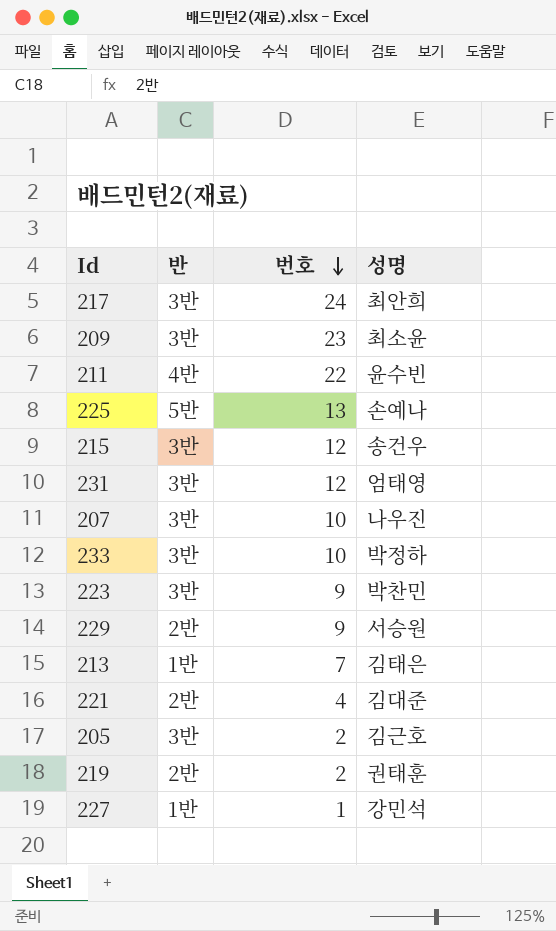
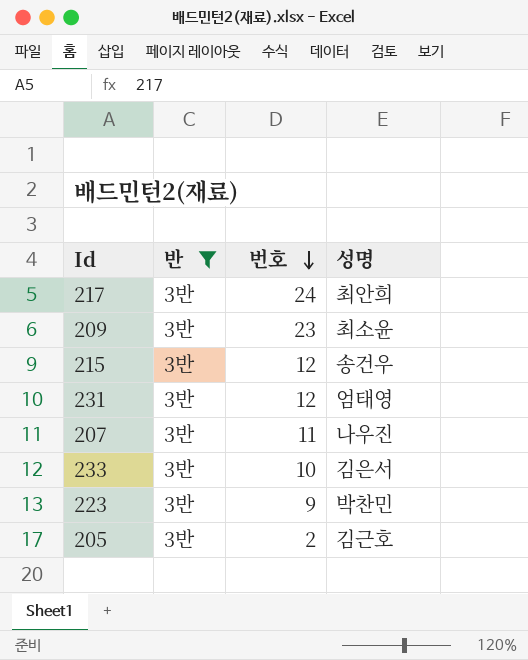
filter: none -> 반 = 3반
207 | 번호: 10 -> 11
233 | 성명: 박정하 -> 김은서

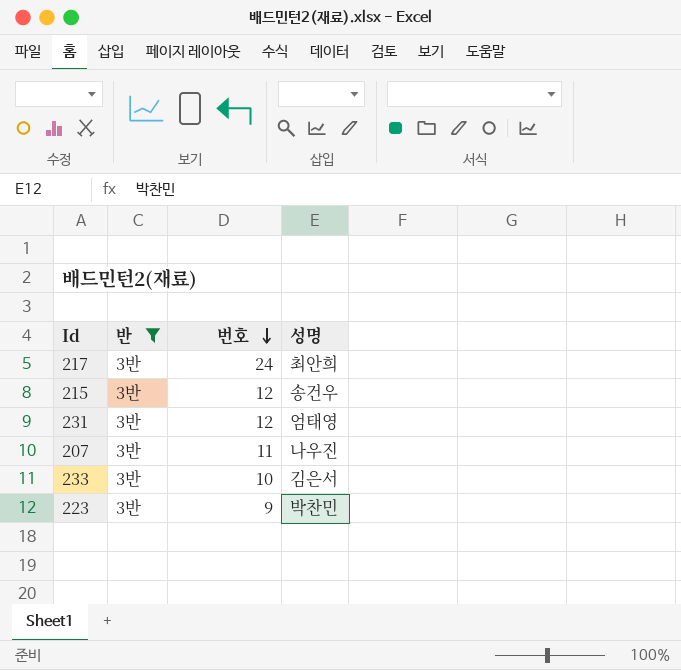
row 209: 3반 | 23 | 최소윤 -> none
row 205: 3반 | 2 | 김근호 -> none

